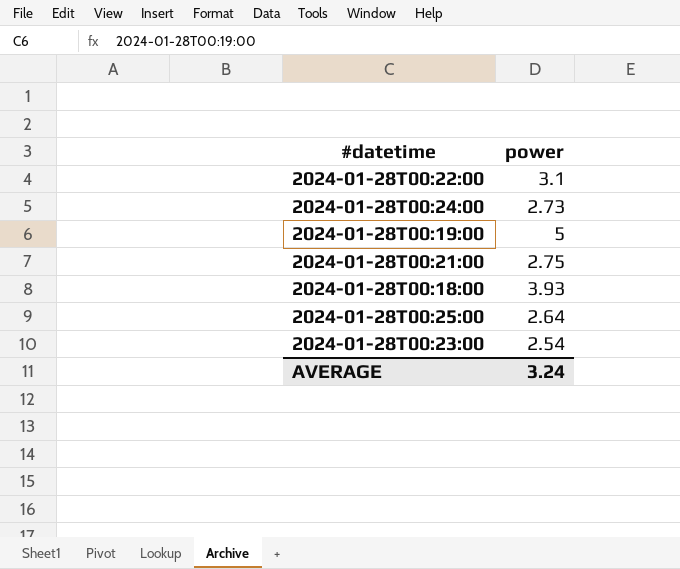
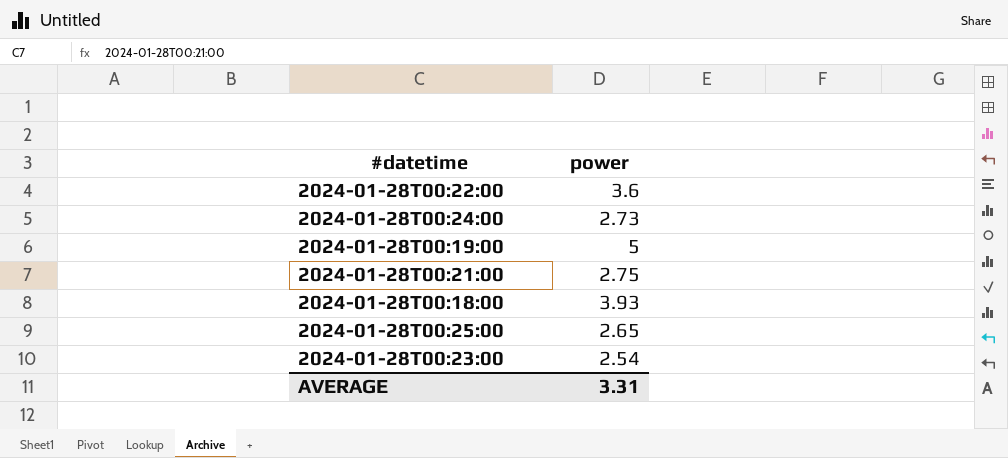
2024-01-28T00:22:00 | power: 3.1 -> 3.6
2024-01-28T00:25:00 | power: 2.64 -> 2.65
AVERAGE | power: 3.24 -> 3.31

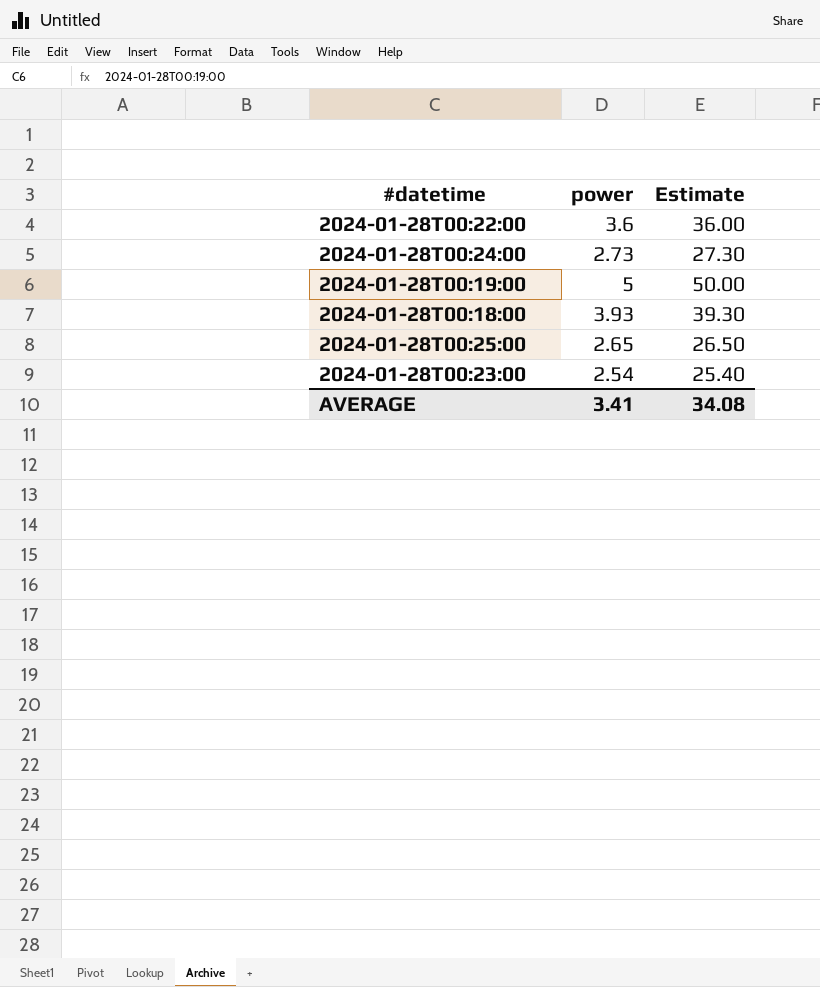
column Estimate | formula: none -> [power] * 10
row 2024-01-28T00:21:00: 2.75 -> none
AVERAGE | power: 3.31 -> 3.41

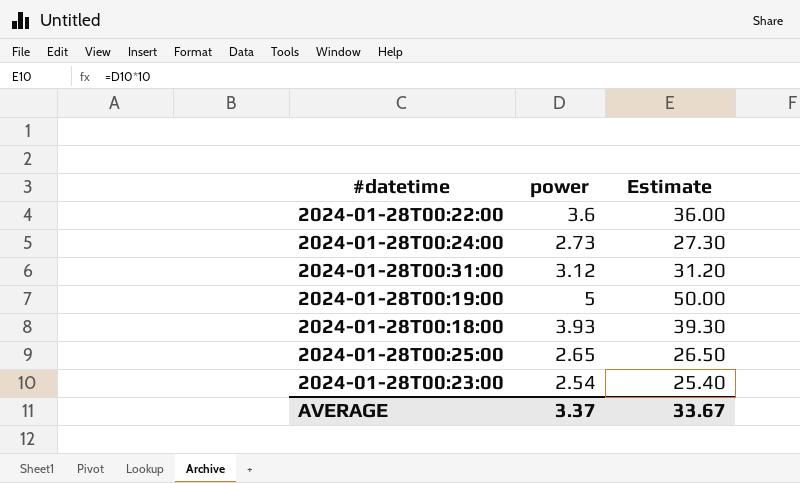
row 2024-01-28T00:31:00: none -> 3.12 | 31.20
AVERAGE | power: 3.41 -> 3.37
AVERAGE | Estimate: 34.08 -> 33.67

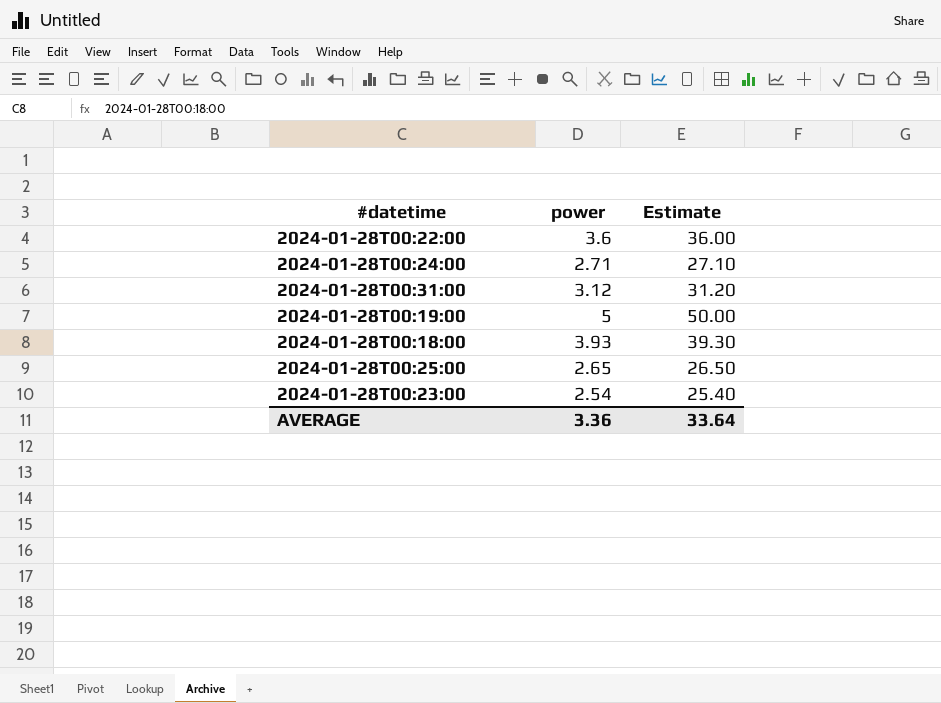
2024-01-28T00:24:00 | power: 2.73 -> 2.71
2024-01-28T00:24:00 | Estimate: 27.30 -> 27.10
AVERAGE | power: 3.37 -> 3.36
AVERAGE | Estimate: 33.67 -> 33.64

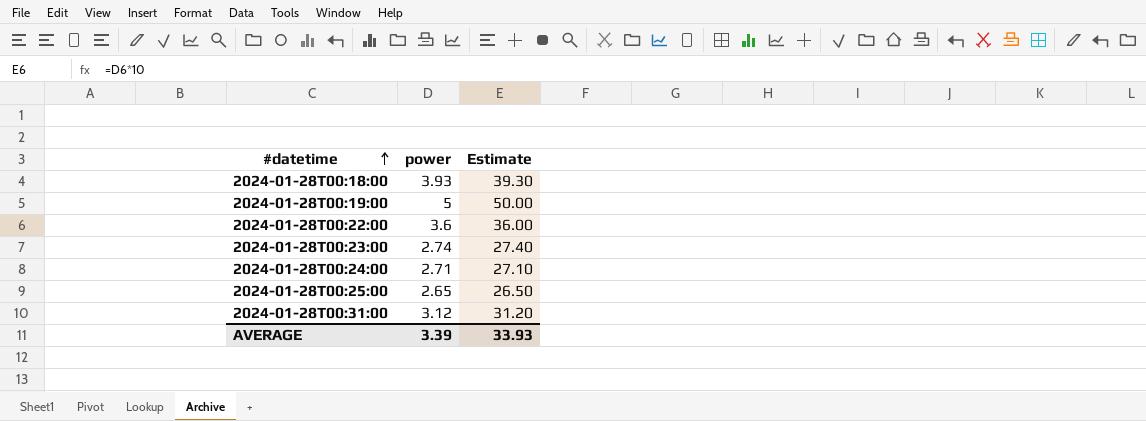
row order: none -> #datetime ascending
2024-01-28T00:23:00 | power: 2.54 -> 2.74
2024-01-28T00:23:00 | Estimate: 25.40 -> 27.40
AVERAGE | power: 3.36 -> 3.39
AVERAGE | Estimate: 33.64 -> 33.93

